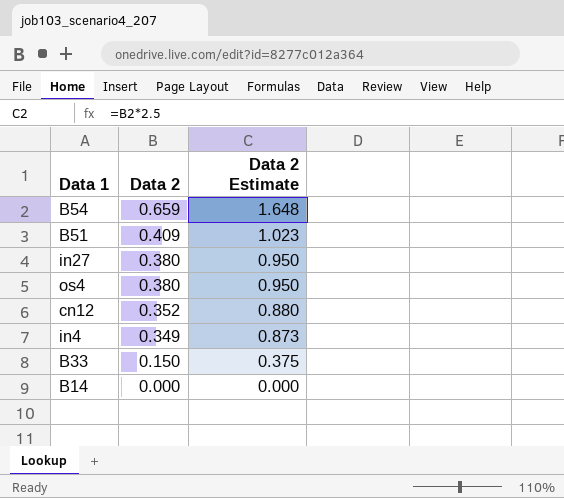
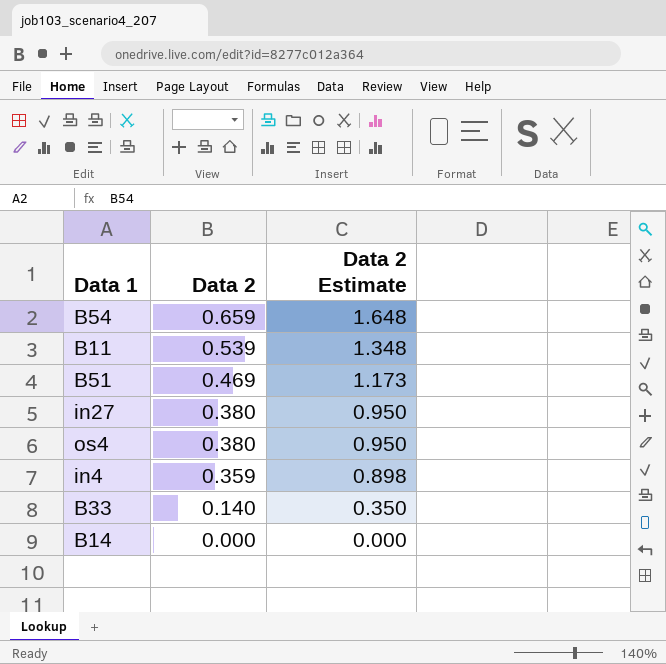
row cn12: 0.352 | 0.880 -> none
row B11: none -> 0.539 | 1.348
B51 | Data 2: 0.409 -> 0.469
B51 | Data 2 Estimate: 1.023 -> 1.173
in4 | Data 2: 0.349 -> 0.359
in4 | Data 2 Estimate: 0.873 -> 0.898
B33 | Data 2: 0.150 -> 0.140
B33 | Data 2 Estimate: 0.375 -> 0.350

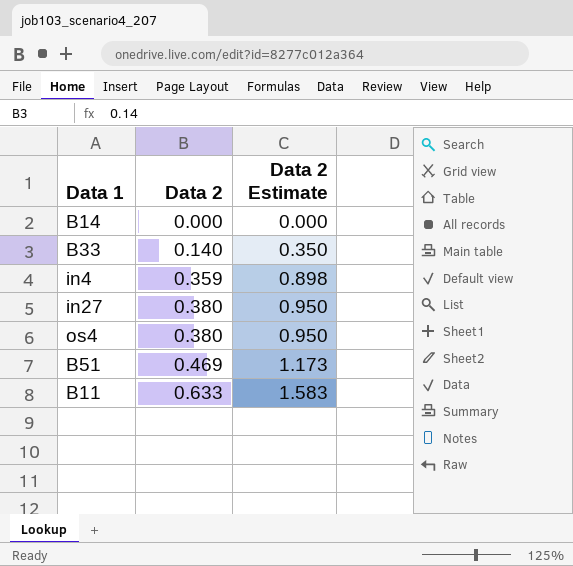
row order: Data 2 descending -> Data 2 ascending
row B54: 0.659 | 1.648 -> none
B11 | Data 2: 0.539 -> 0.633
B11 | Data 2 Estimate: 1.348 -> 1.583

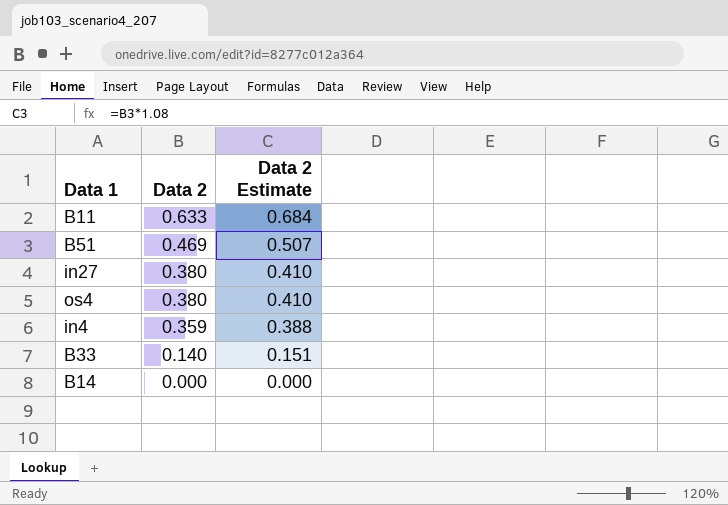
row order: Data 2 ascending -> Data 2 descending
column Data 2 Estimate | formula: [Data 2] * 2.5 -> [Data 2] * 1.08

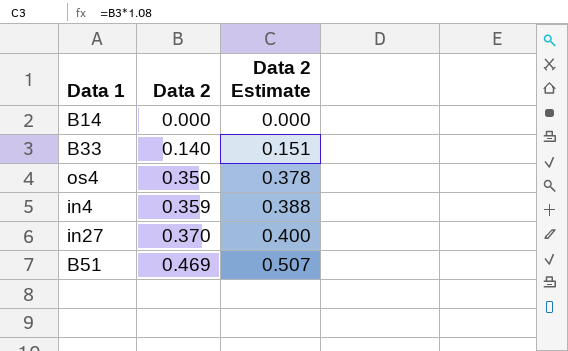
row order: Data 2 descending -> Data 2 ascending
row B11: 0.633 | 0.684 -> none
os4 | Data 2: 0.380 -> 0.350
os4 | Data 2 Estimate: 0.410 -> 0.378
in27 | Data 2: 0.380 -> 0.370
in27 | Data 2 Estimate: 0.410 -> 0.400

